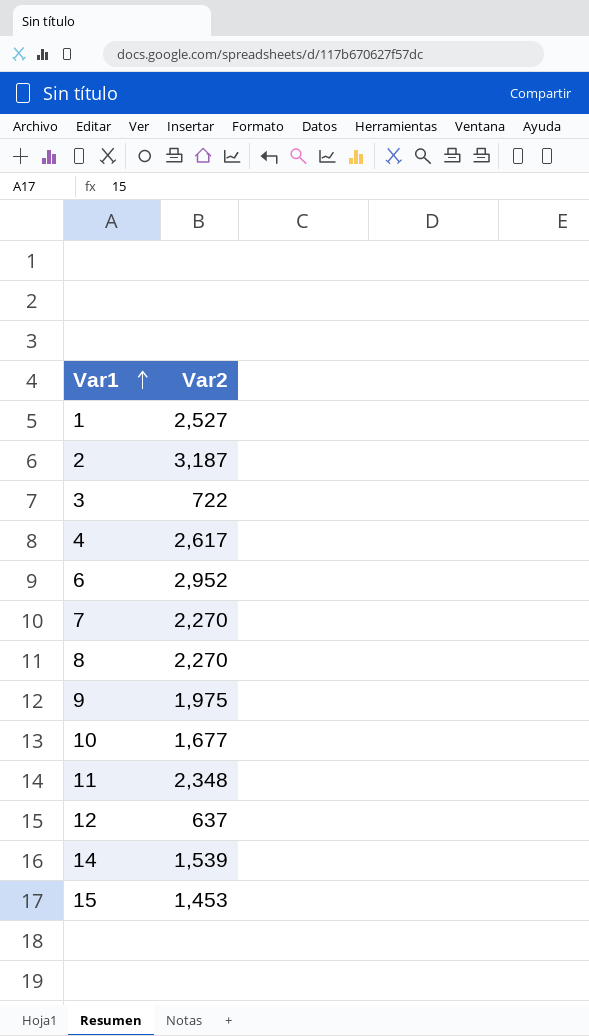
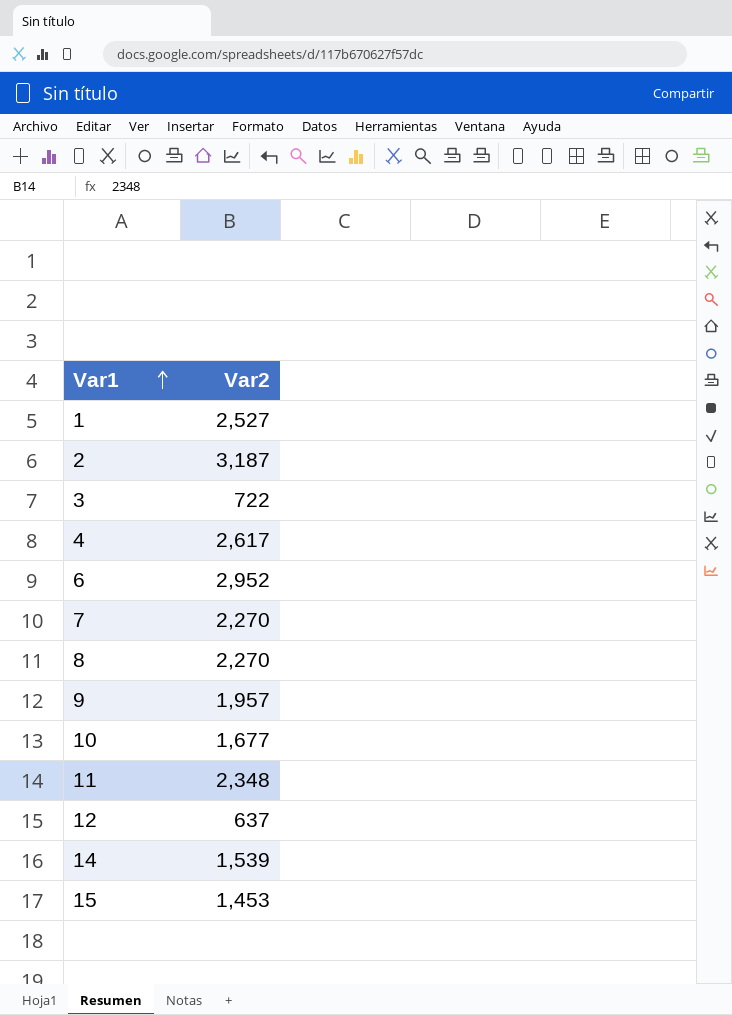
9 | Var2: 1,975 -> 1,957

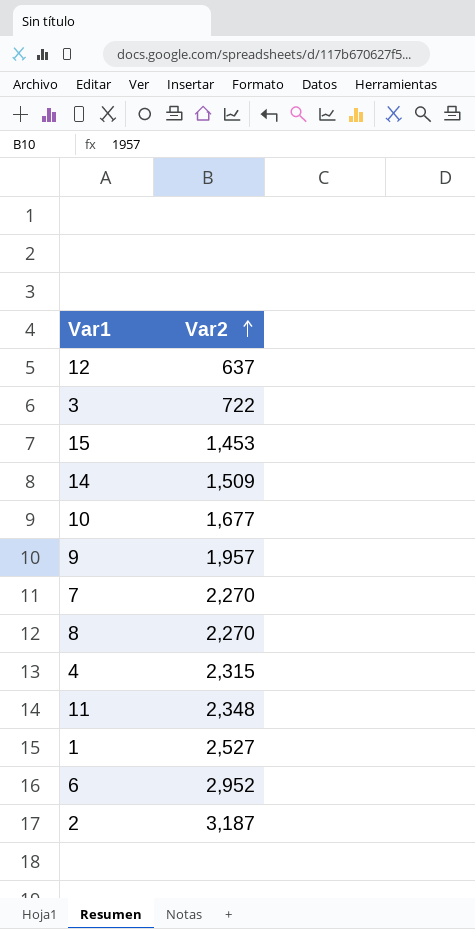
row order: Var1 ascending -> Var2 ascending
14 | Var2: 1,539 -> 1,509
4 | Var2: 2,617 -> 2,315

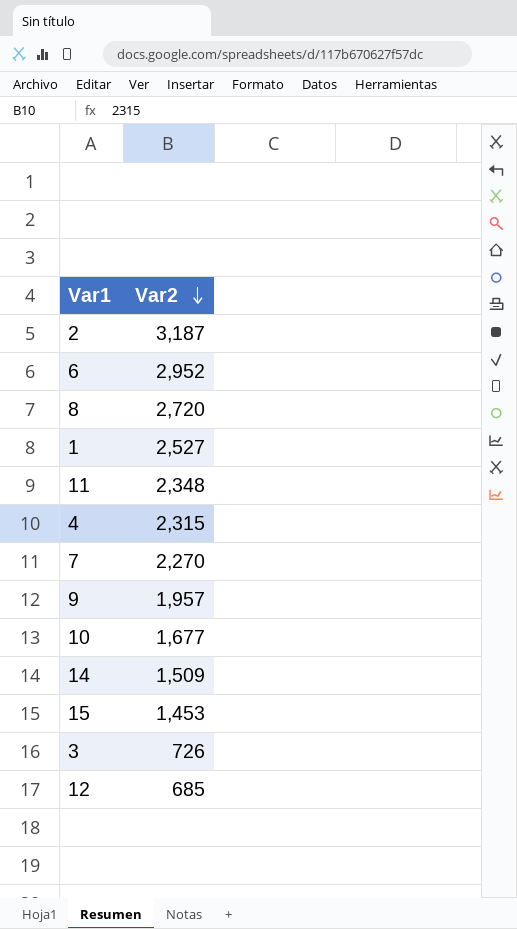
row order: Var2 ascending -> Var2 descending
8 | Var2: 2,270 -> 2,720
3 | Var2: 722 -> 726
12 | Var2: 637 -> 685

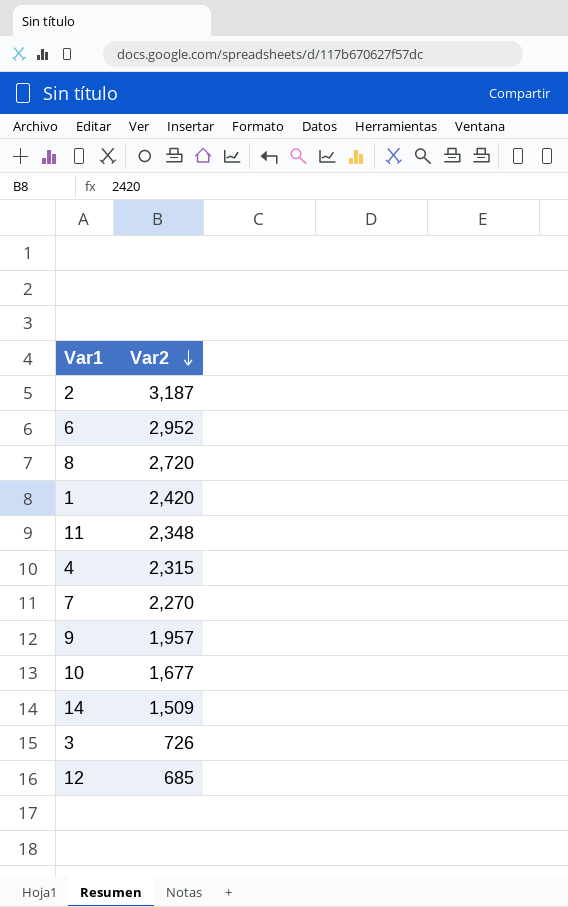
row 15: 1,453 -> none
1 | Var2: 2,527 -> 2,420

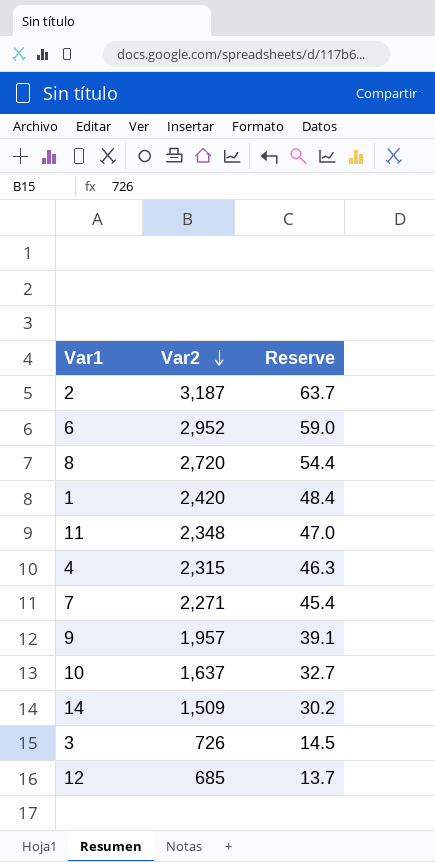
column Reserve | formula: none -> [Var2] * 0.02
7 | Var2: 2,270 -> 2,271
10 | Var2: 1,677 -> 1,637

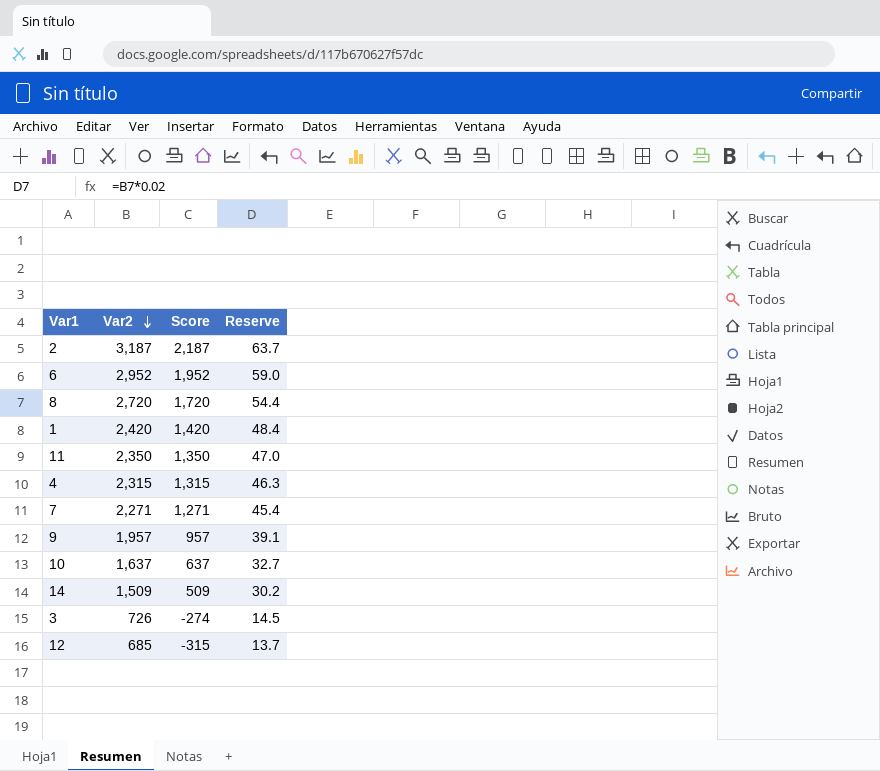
column Score | formula: none -> [Var2] - 1000
11 | Var2: 2,348 -> 2,350

